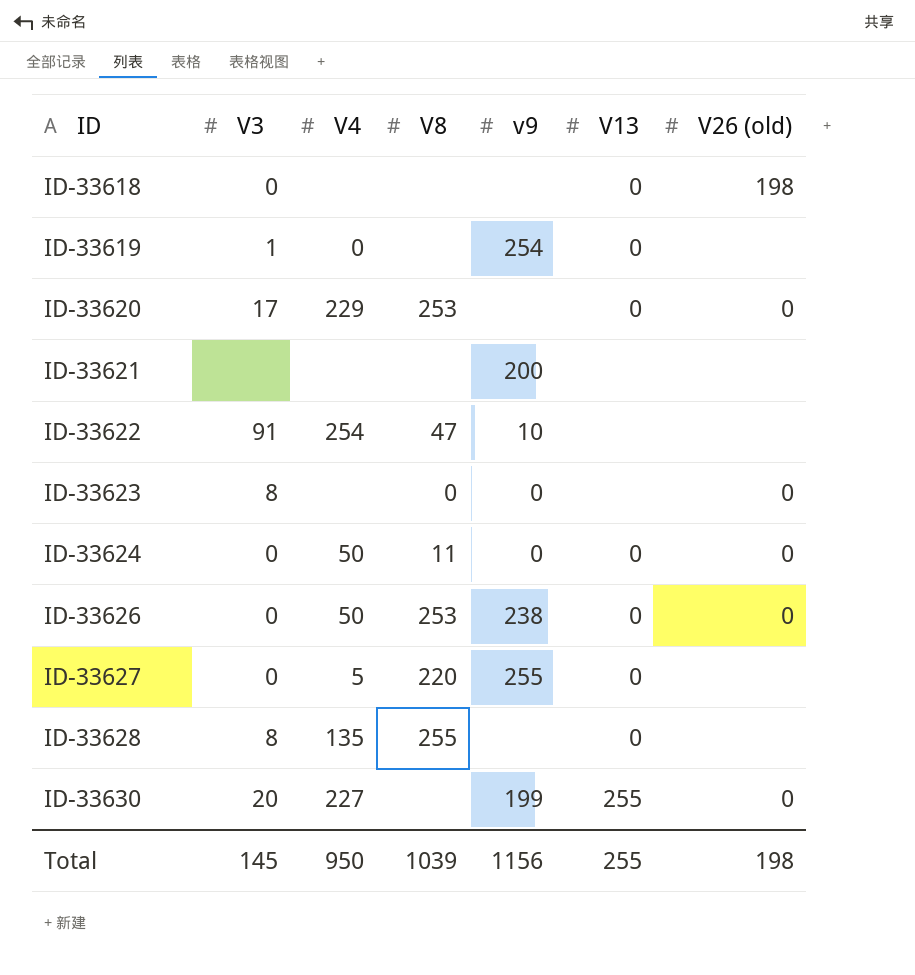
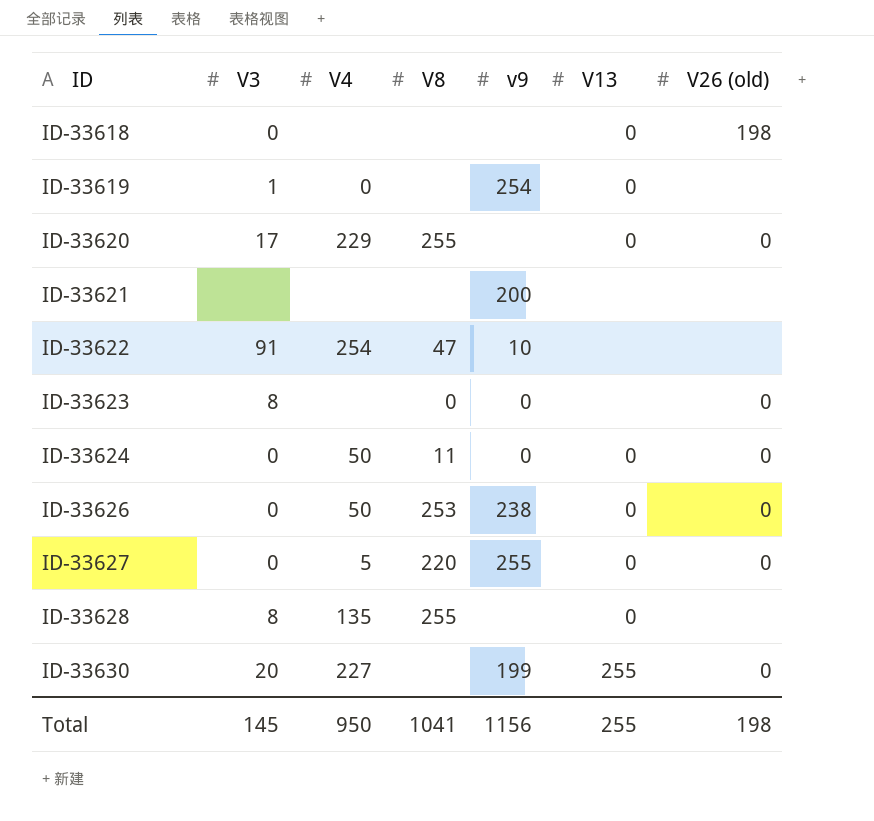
ID-33620 | V8: 253 -> 255
ID-33627 | V26 (old): none -> 0
Total | V8: 1039 -> 1041

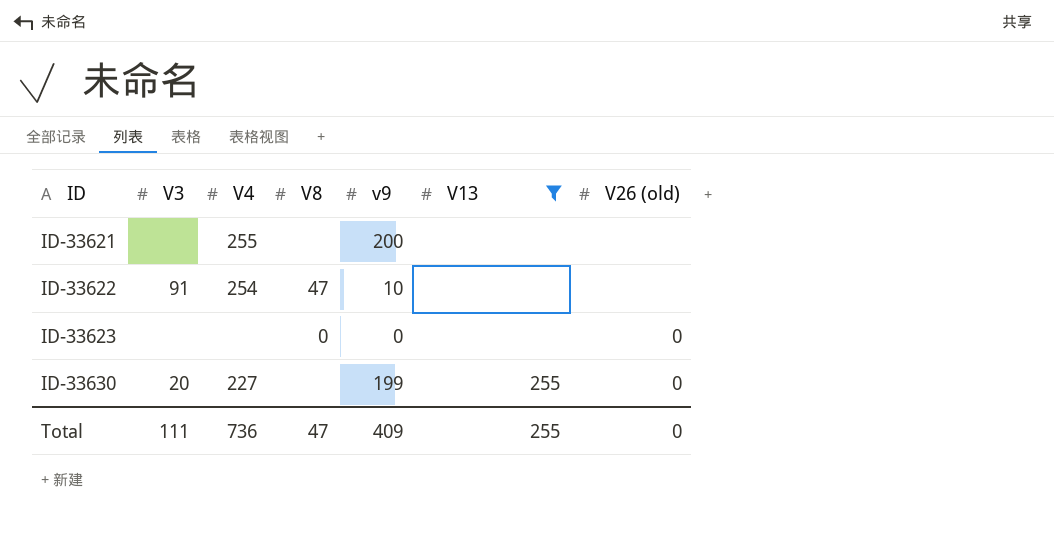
filter: none -> V13 != 0
ID-33621 | V4: none -> 255
ID-33623 | V3: 8 -> none
Total | V3: 145 -> 111
Total | V4: 950 -> 736
Total | V8: 1041 -> 47
Total | v9: 1156 -> 409
Total | V26 (old): 198 -> 0

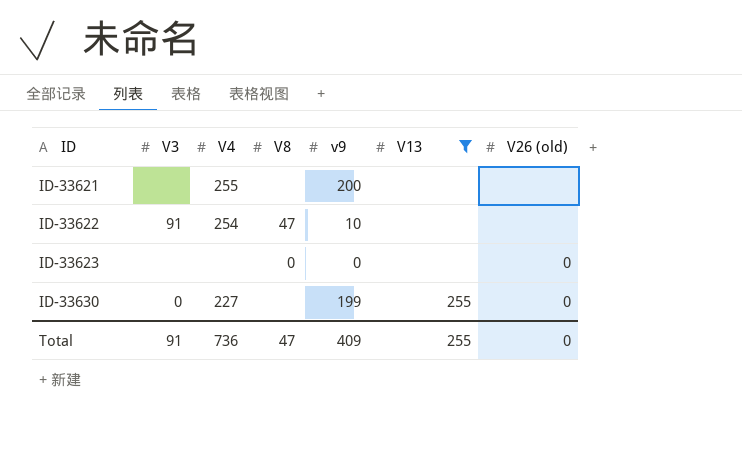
ID-33630 | V3: 20 -> 0
Total | V3: 111 -> 91

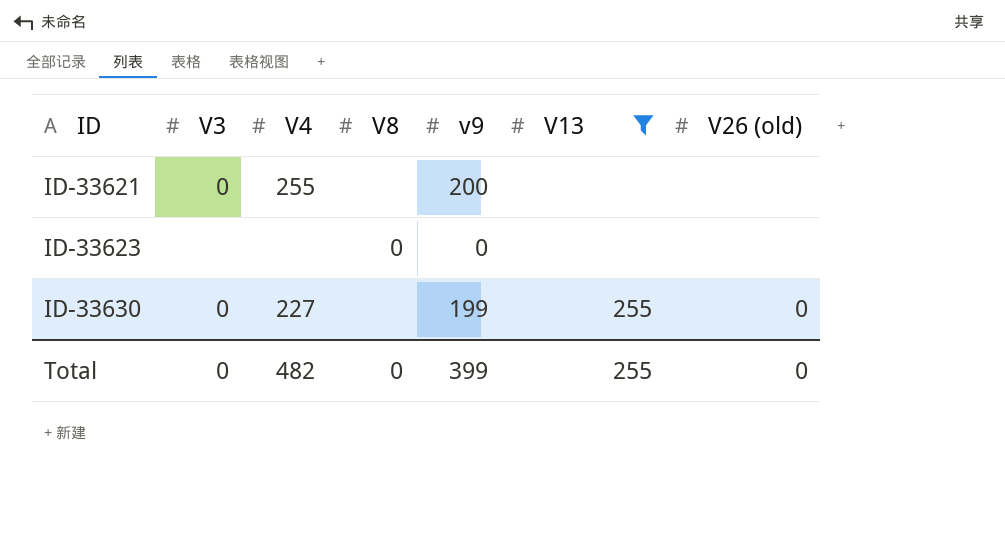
row ID-33622: 91 | 254 | 47 | 10 | none | none -> none
ID-33621 | V3: none -> 0
ID-33623 | V26 (old): 0 -> none
Total | V3: 91 -> 0
Total | V4: 736 -> 482
Total | V8: 47 -> 0
Total | v9: 409 -> 399

